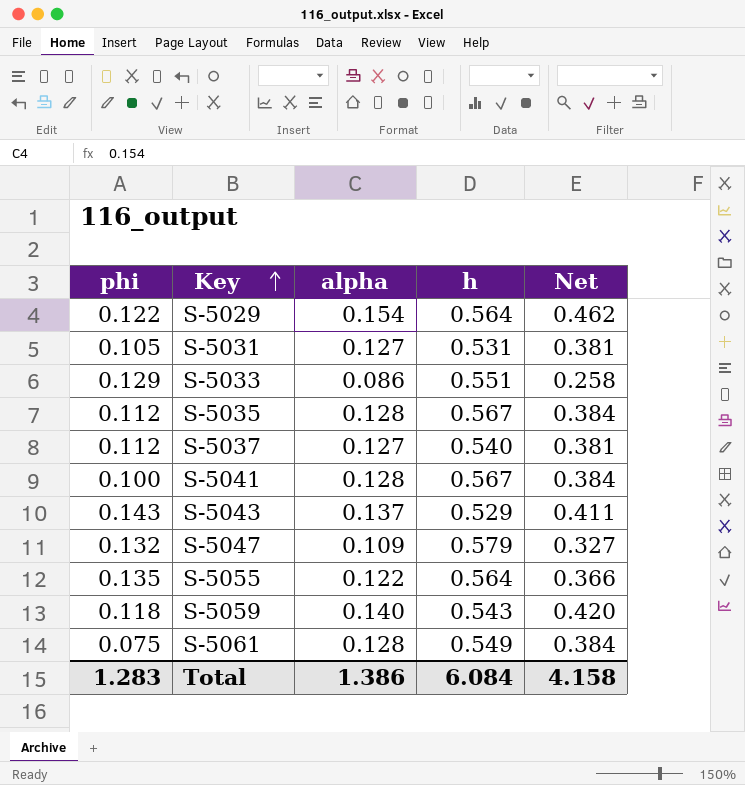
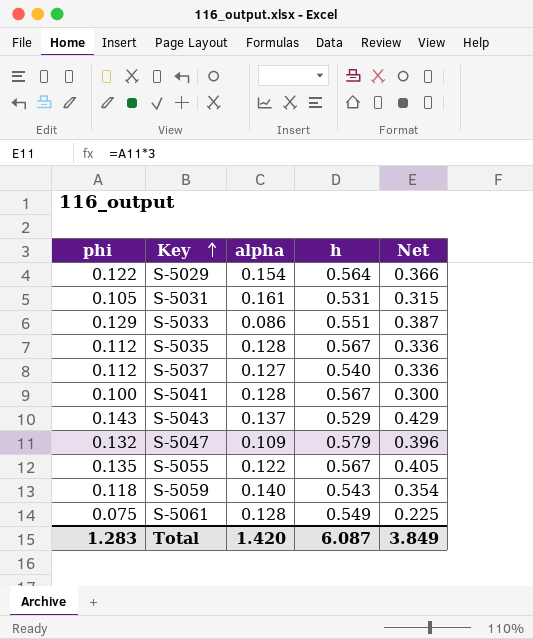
column Net | formula: [alpha] * 3 -> [phi] * 3
S-5031 | alpha: 0.127 -> 0.161
S-5055 | h: 0.564 -> 0.567
Total | alpha: 1.386 -> 1.420
Total | h: 6.084 -> 6.087
Total | Net: 4.158 -> 3.849

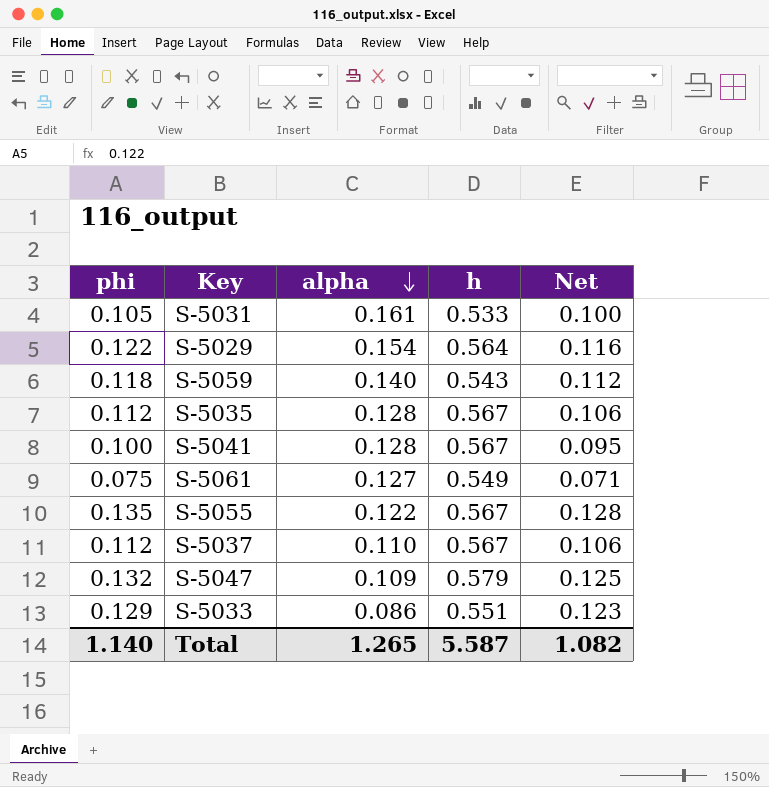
row order: Key ascending -> alpha descending
column Net | formula: [phi] * 3 -> [phi] * 0.95
row S-5043: 0.143 | 0.137 | 0.529 | 0.429 -> none
S-5031 | h: 0.531 -> 0.533
S-5061 | alpha: 0.128 -> 0.127
S-5037 | alpha: 0.127 -> 0.110
S-5037 | h: 0.540 -> 0.567
Total | phi: 1.283 -> 1.140
Total | alpha: 1.420 -> 1.265
Total | h: 6.087 -> 5.587
Total | Net: 3.849 -> 1.082

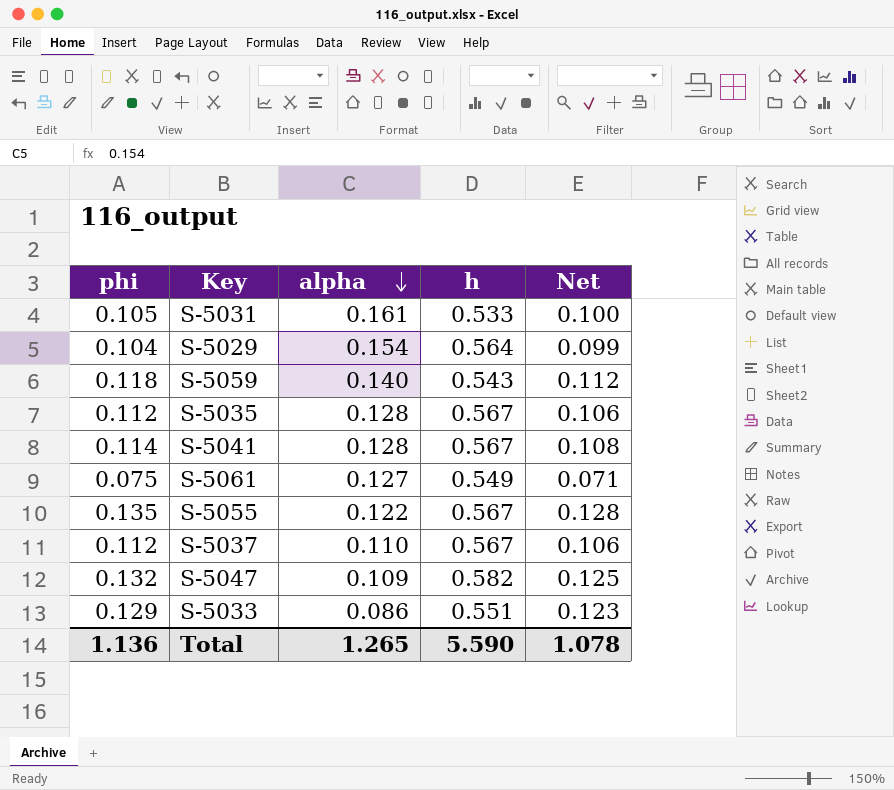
S-5029 | phi: 0.122 -> 0.104
S-5029 | Net: 0.116 -> 0.099
S-5041 | phi: 0.100 -> 0.114
S-5041 | Net: 0.095 -> 0.108
S-5047 | h: 0.579 -> 0.582
Total | phi: 1.140 -> 1.136
Total | h: 5.587 -> 5.590
Total | Net: 1.082 -> 1.078

